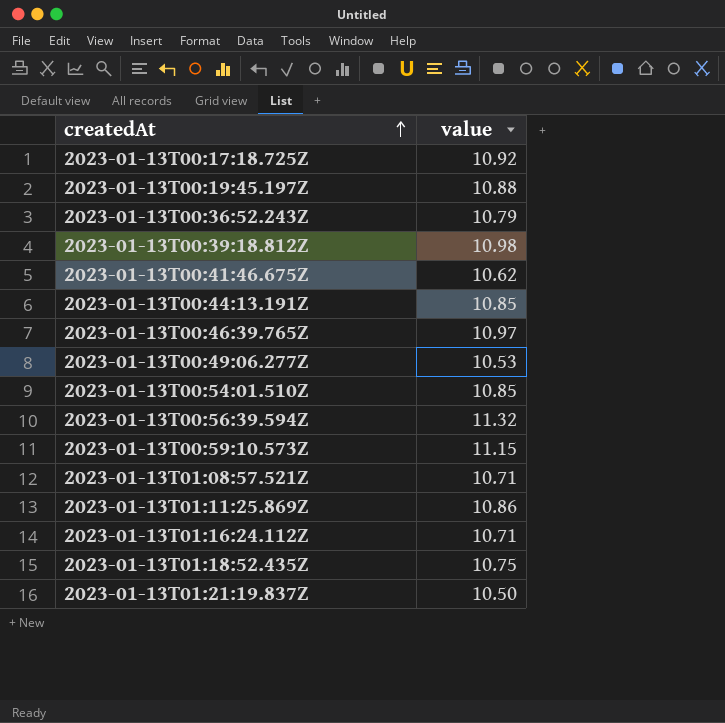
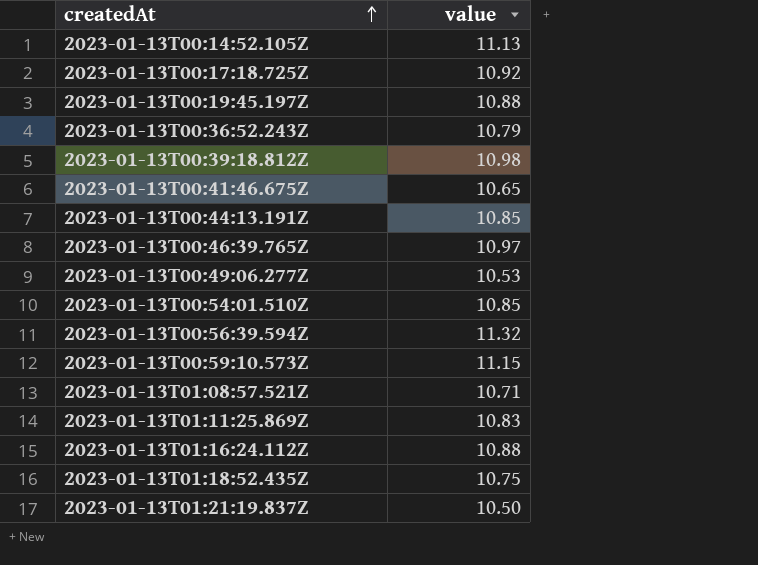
row 2023-01-13T00:14:52.105Z: none -> 11.13
2023-01-13T00:41:46.675Z | value: 10.62 -> 10.65
2023-01-13T01:11:25.869Z | value: 10.86 -> 10.83
2023-01-13T01:16:24.112Z | value: 10.71 -> 10.88

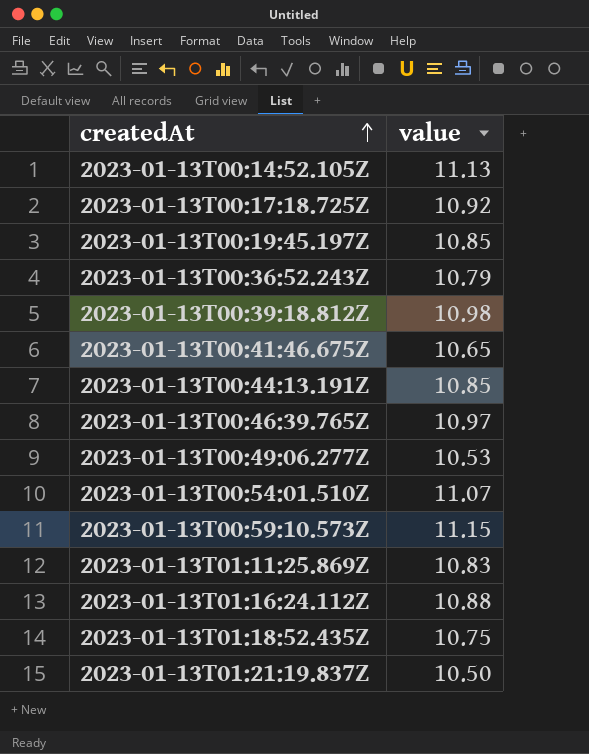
row 2023-01-13T00:56:39.594Z: 11.32 -> none
row 2023-01-13T01:08:57.521Z: 10.71 -> none
2023-01-13T00:19:45.197Z | value: 10.88 -> 10.85
2023-01-13T00:54:01.510Z | value: 10.85 -> 11.07

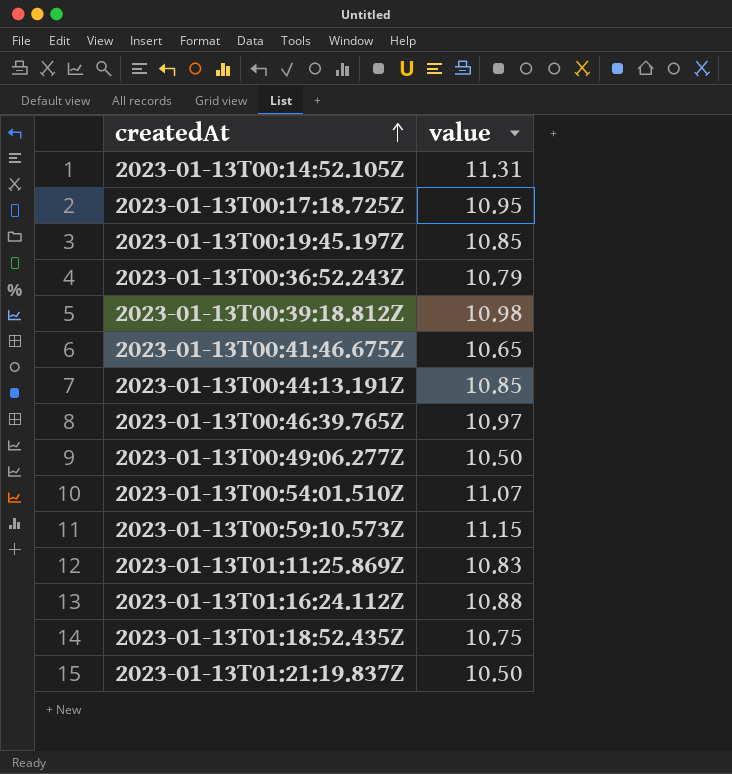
2023-01-13T00:14:52.105Z | value: 11.13 -> 11.31
2023-01-13T00:17:18.725Z | value: 10.92 -> 10.95
2023-01-13T00:49:06.277Z | value: 10.53 -> 10.50

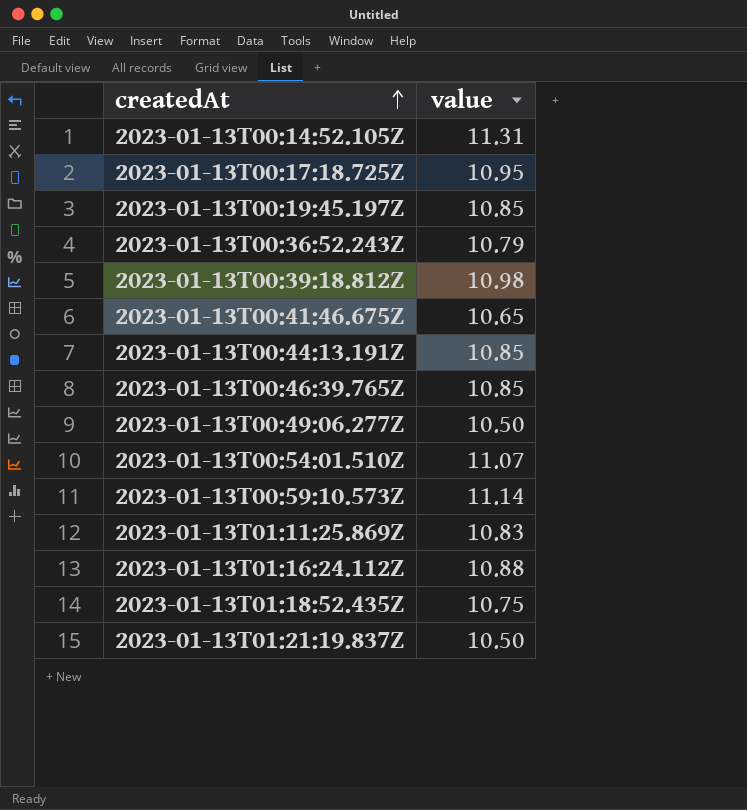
2023-01-13T00:46:39.765Z | value: 10.97 -> 10.85
2023-01-13T00:59:10.573Z | value: 11.15 -> 11.14

